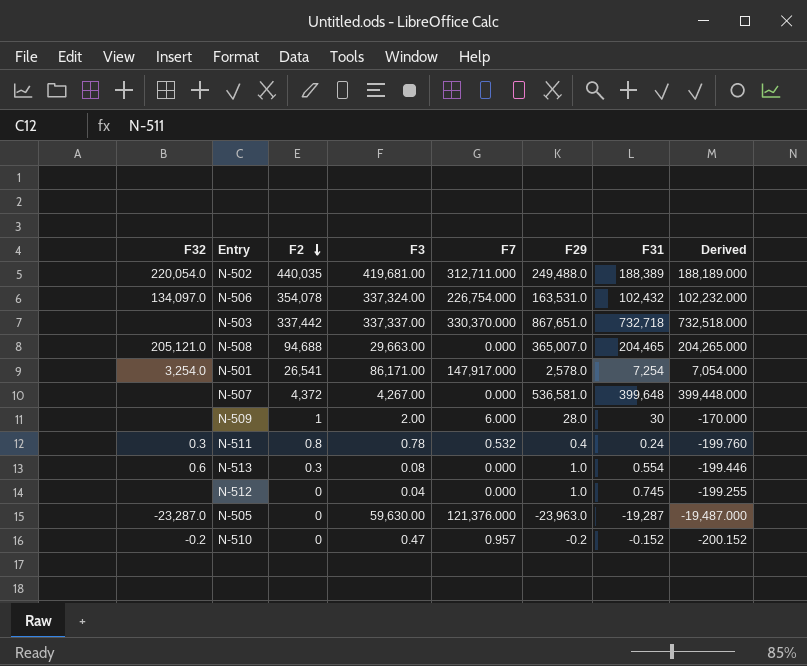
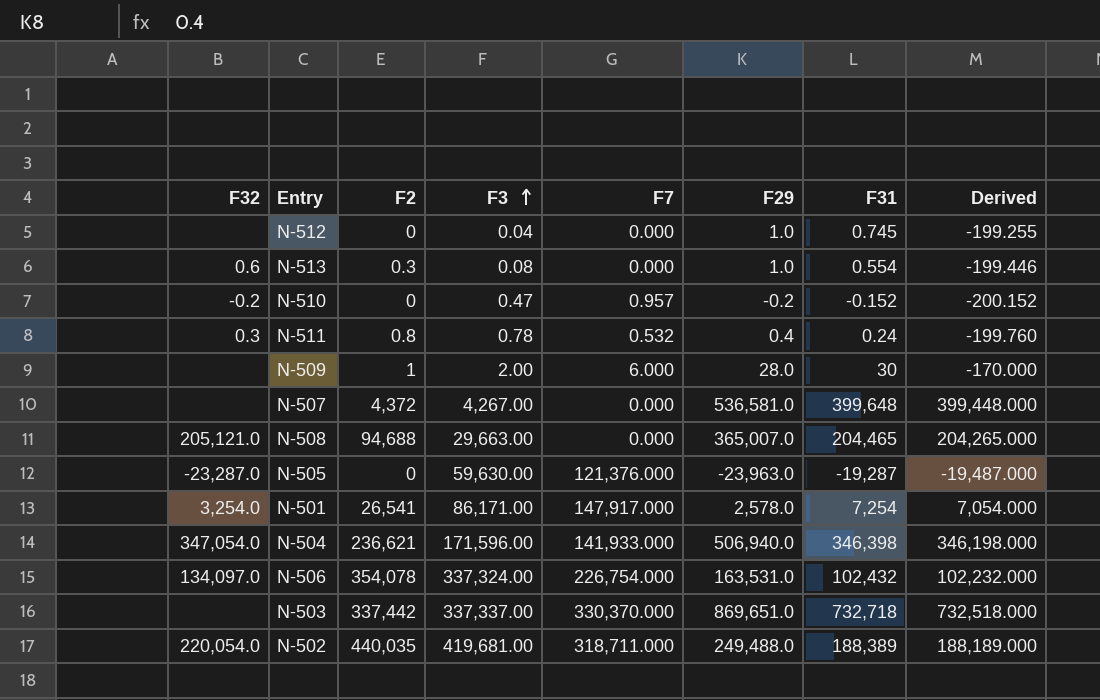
row order: F2 descending -> F3 ascending
row N-504: none -> 347,054.0 | 236,621 | 171,596.00 | 141,933.000 | 506,940.0 | 346,398 | 346,198.000
N-503 | F29: 867,651.0 -> 869,651.0
N-502 | F7: 312,711.000 -> 318,711.000

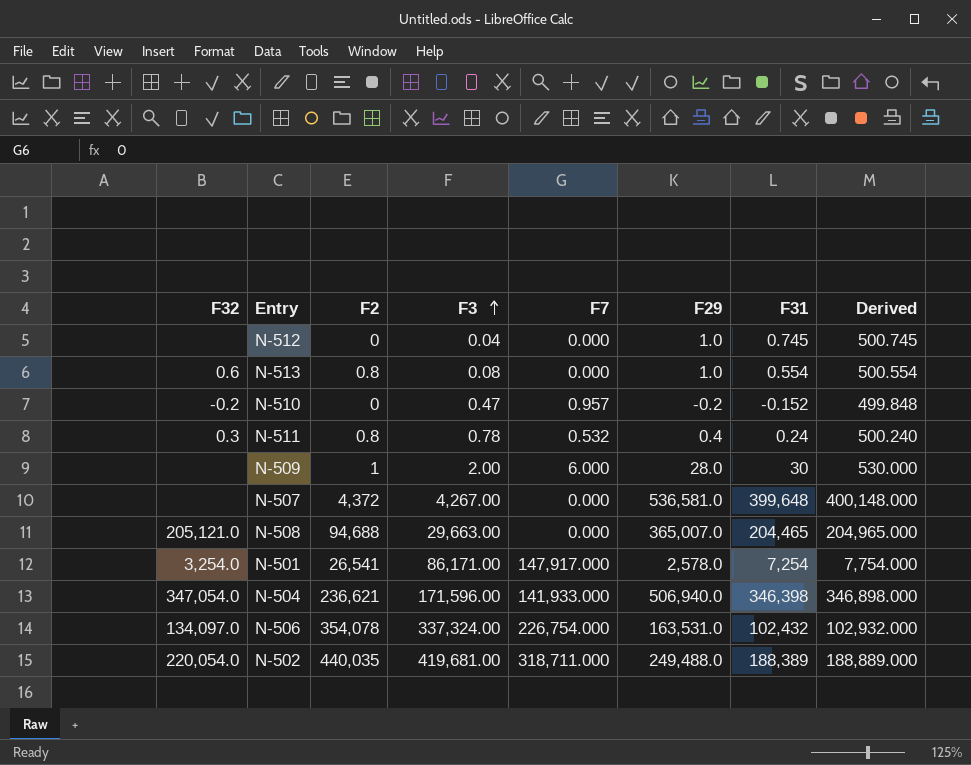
column Derived | formula: [F31] - 200 -> [F31] + 500
row N-505: -23,287.0 | 0 | 59,630.00 | 121,376.000 | -23,963.0 | -19,287 | -19,487.000 -> none
row N-503: none | 337,442 | 337,337.00 | 330,370.000 | 869,651.0 | 732,718 | 732,518.000 -> none
N-513 | F2: 0.3 -> 0.8

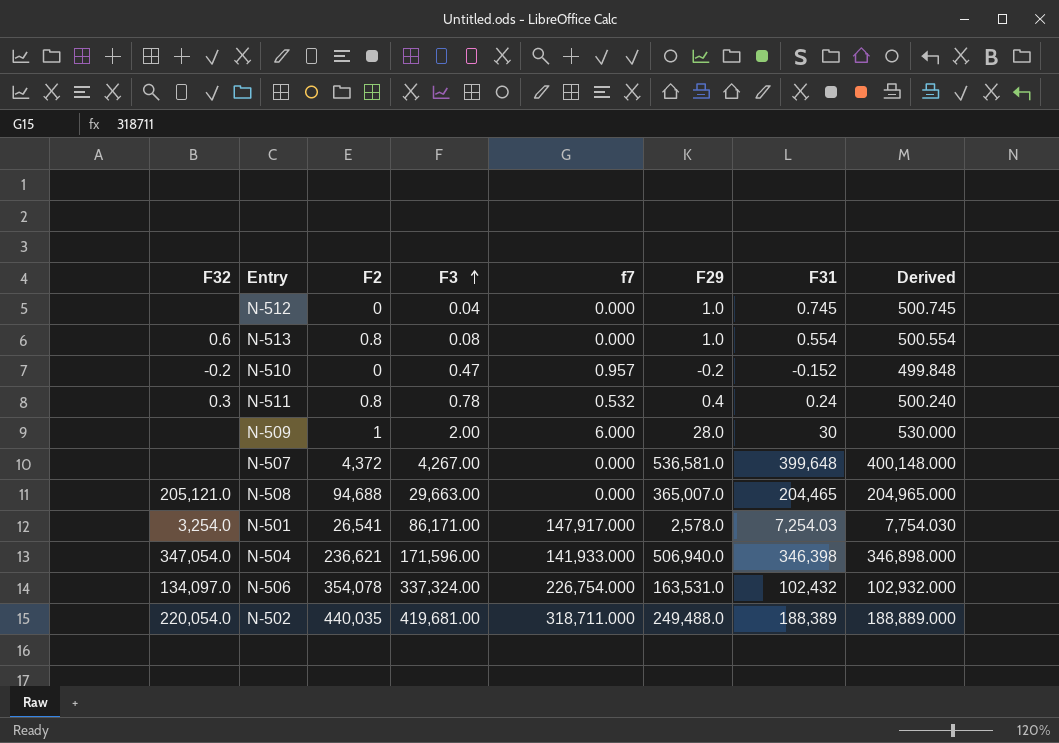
column name: F7 -> f7
N-501 | F31: 7,254 -> 7,254.03
N-501 | Derived: 7,754.000 -> 7,754.030

